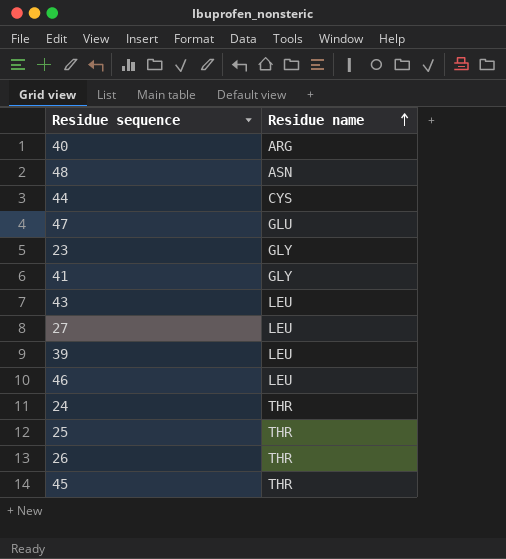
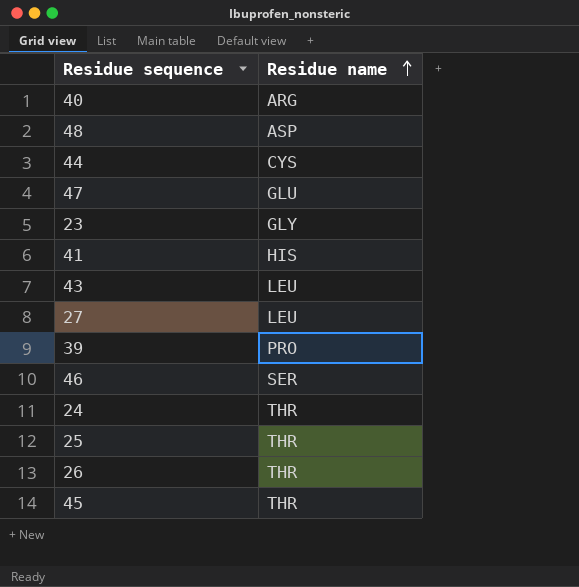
48 | Residue name: ASN -> ASP
41 | Residue name: GLY -> HIS
39 | Residue name: LEU -> PRO
46 | Residue name: LEU -> SER

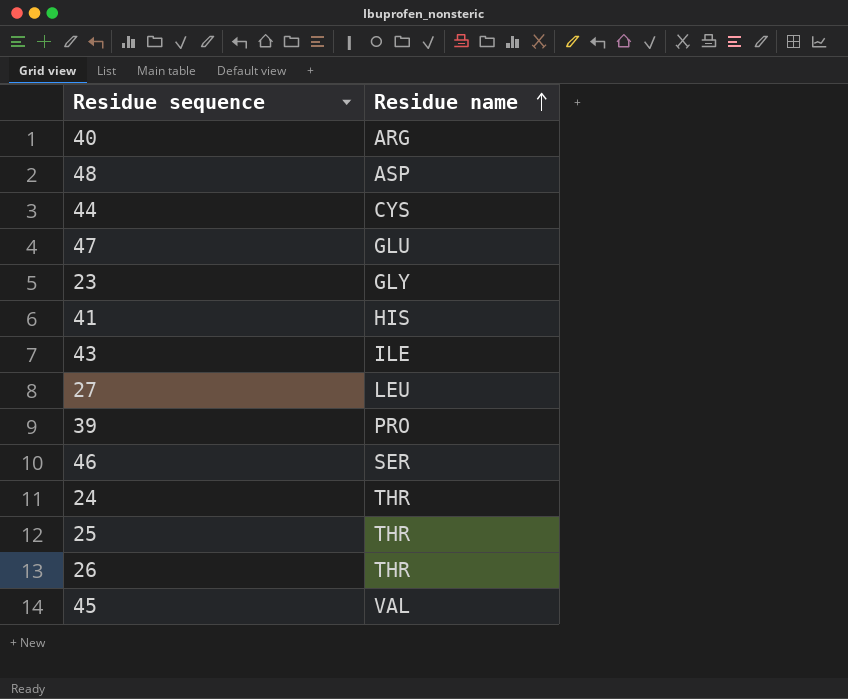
43 | Residue name: LEU -> ILE
45 | Residue name: THR -> VAL

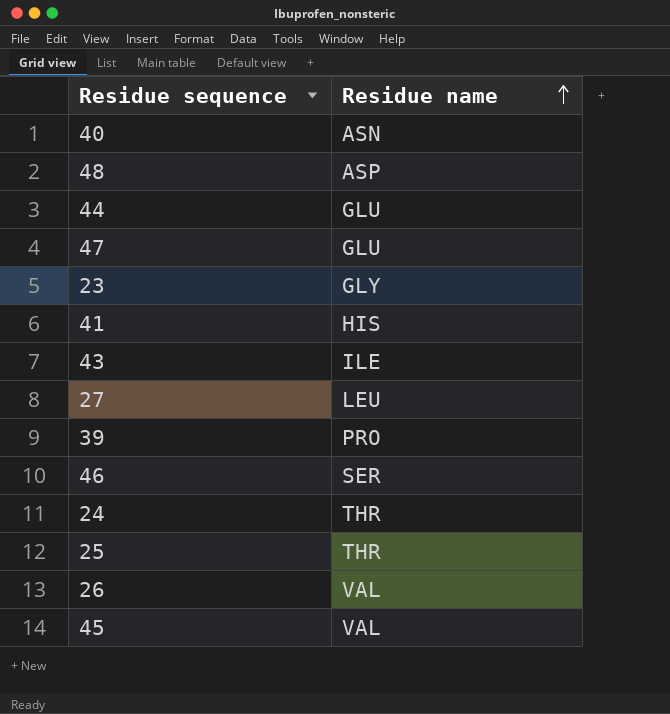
40 | Residue name: ARG -> ASN
44 | Residue name: CYS -> GLU
26 | Residue name: THR -> VAL

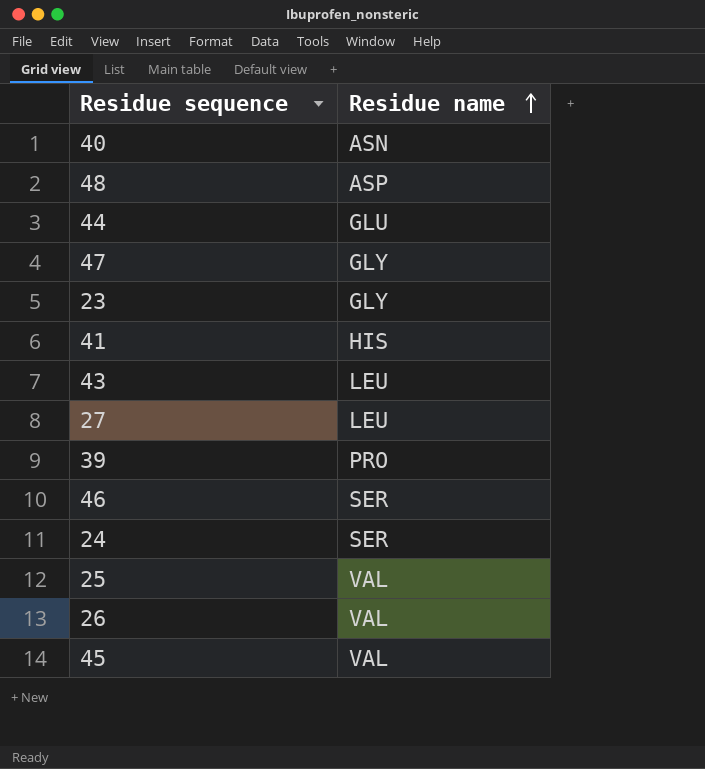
47 | Residue name: GLU -> GLY
43 | Residue name: ILE -> LEU
24 | Residue name: THR -> SER
25 | Residue name: THR -> VAL

